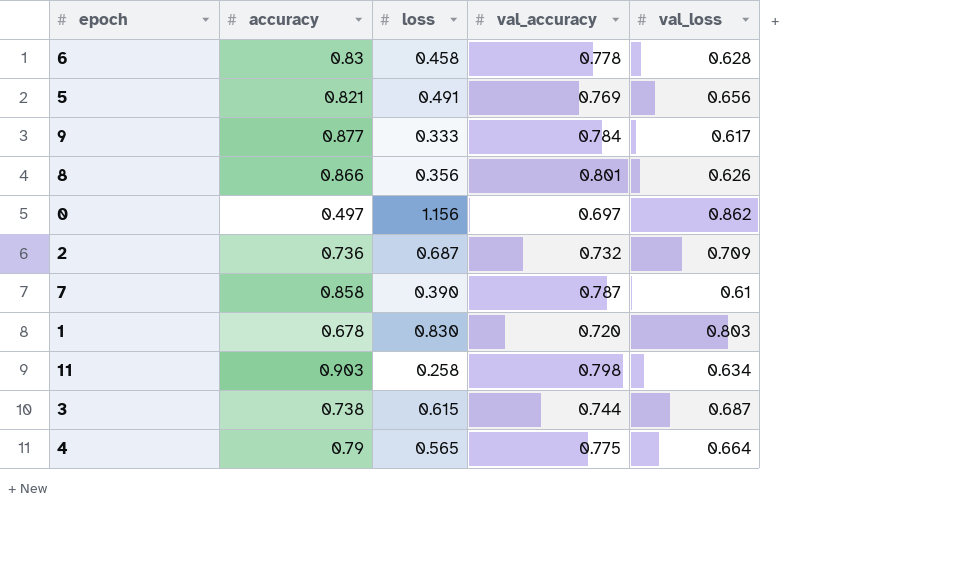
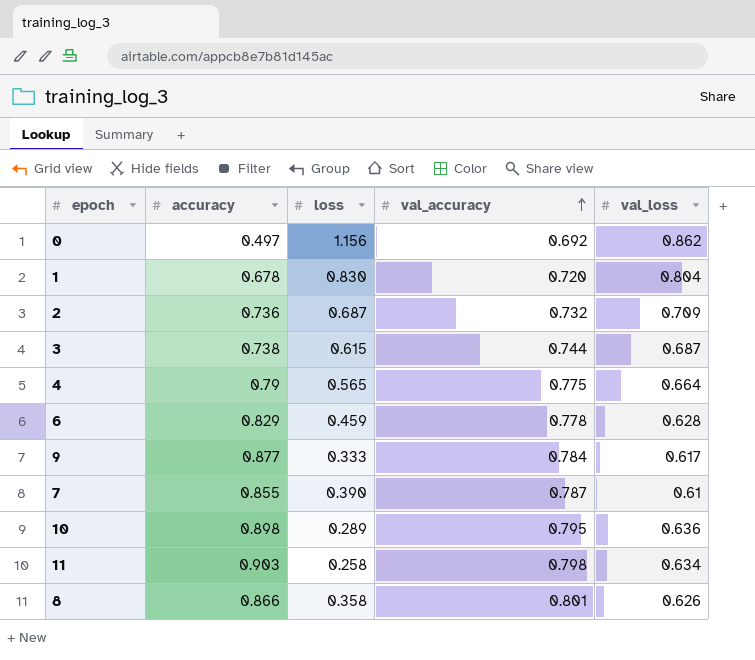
row order: none -> val_accuracy ascending
row 5: 0.821 | 0.491 | 0.769 | 0.656 -> none
0 | val_accuracy: 0.697 -> 0.692
1 | val_loss: 0.803 -> 0.804
6 | accuracy: 0.83 -> 0.829
6 | loss: 0.458 -> 0.459
7 | accuracy: 0.858 -> 0.855
row 10: none -> 0.898 | 0.289 | 0.795 | 0.636
8 | loss: 0.356 -> 0.358

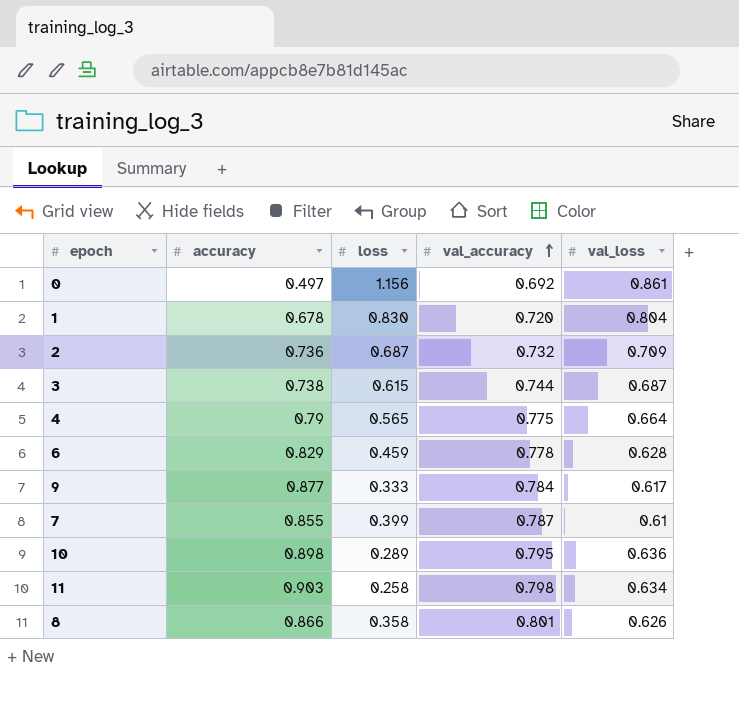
0 | val_loss: 0.862 -> 0.861
7 | loss: 0.390 -> 0.399

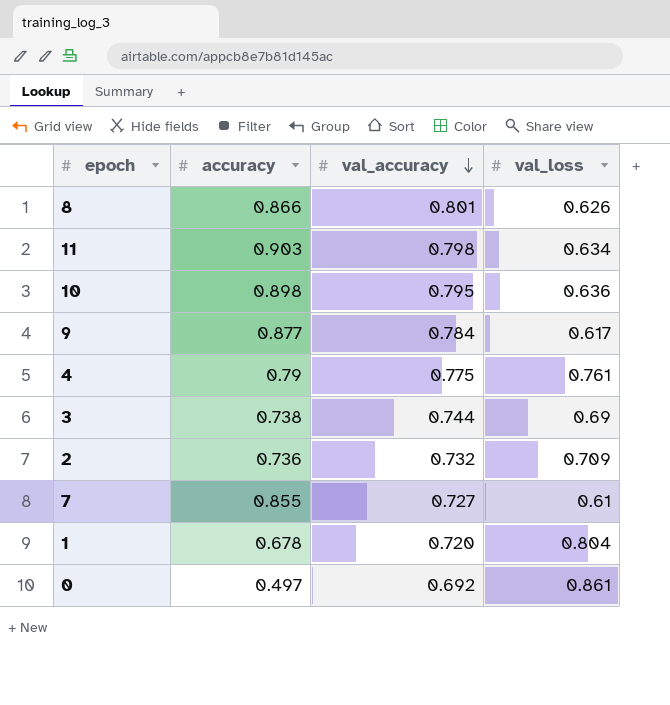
row order: val_accuracy ascending -> val_accuracy descending
column loss | position: 3 -> none
row 6: 0.829 | 0.459 | 0.778 | 0.628 -> none
4 | val_loss: 0.664 -> 0.761
3 | val_loss: 0.687 -> 0.69
7 | val_accuracy: 0.787 -> 0.727

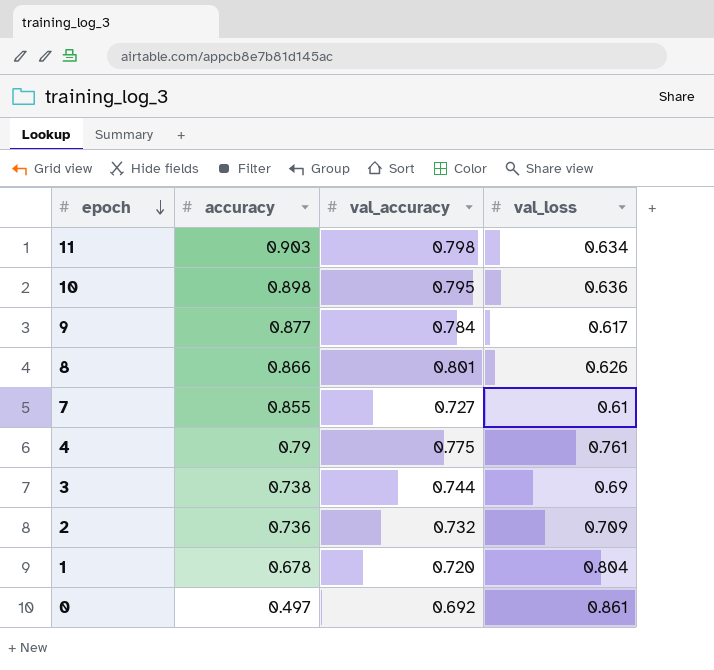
row order: val_accuracy descending -> epoch descending

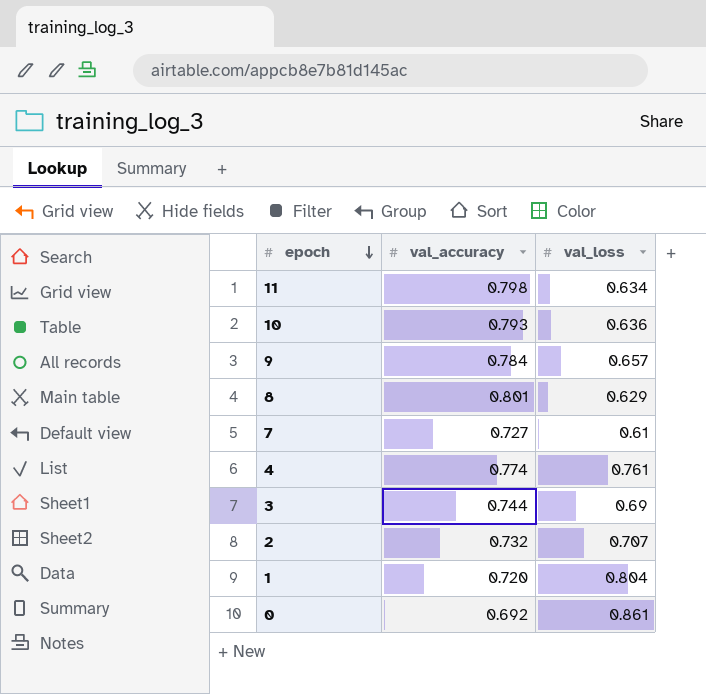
column accuracy | position: 2 -> none
10 | val_accuracy: 0.795 -> 0.793
9 | val_loss: 0.617 -> 0.657
8 | val_loss: 0.626 -> 0.629
4 | val_accuracy: 0.775 -> 0.774
2 | val_loss: 0.709 -> 0.707

